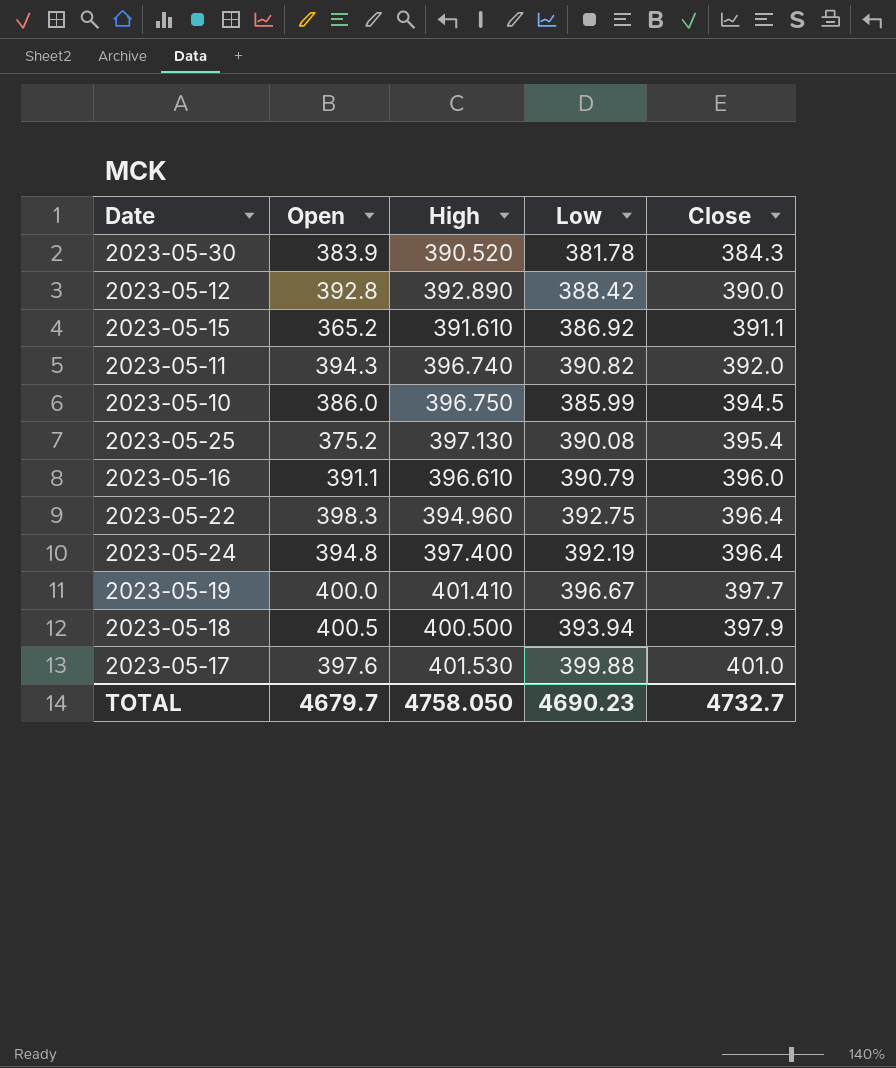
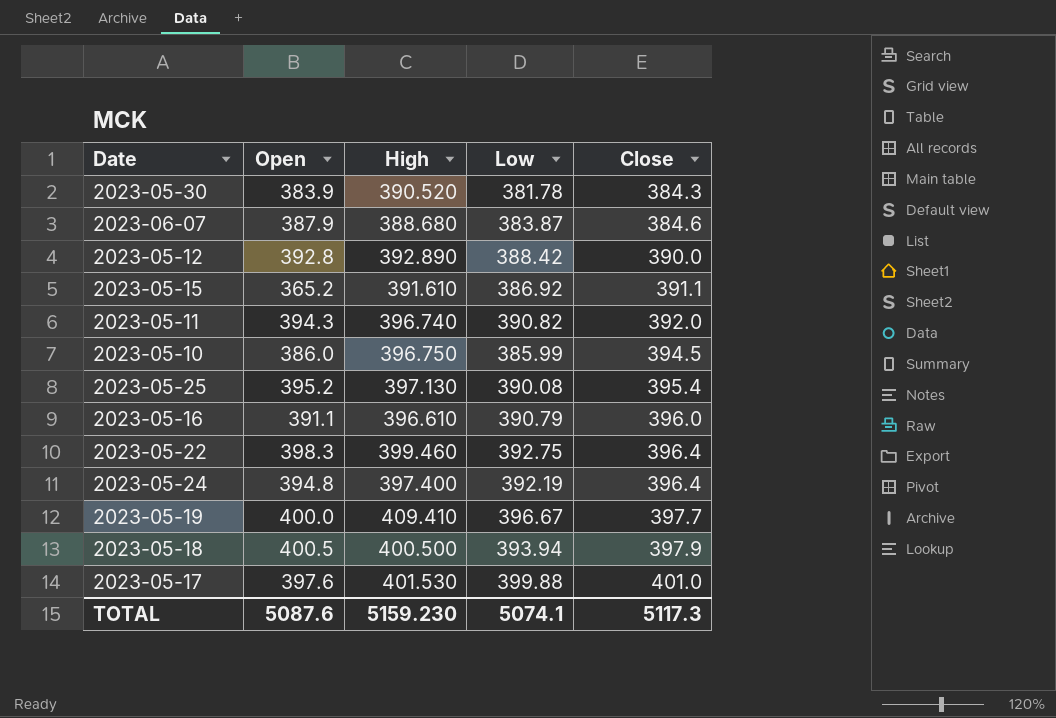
row 2023-06-07: none -> 387.9 | 388.680 | 383.87 | 384.6
2023-05-25 | Open: 375.2 -> 395.2
2023-05-22 | High: 394.960 -> 399.460
2023-05-19 | High: 401.410 -> 409.410
TOTAL | Open: 4679.7 -> 5087.6
TOTAL | High: 4758.050 -> 5159.230
TOTAL | Low: 4690.23 -> 5074.1
TOTAL | Close: 4732.7 -> 5117.3

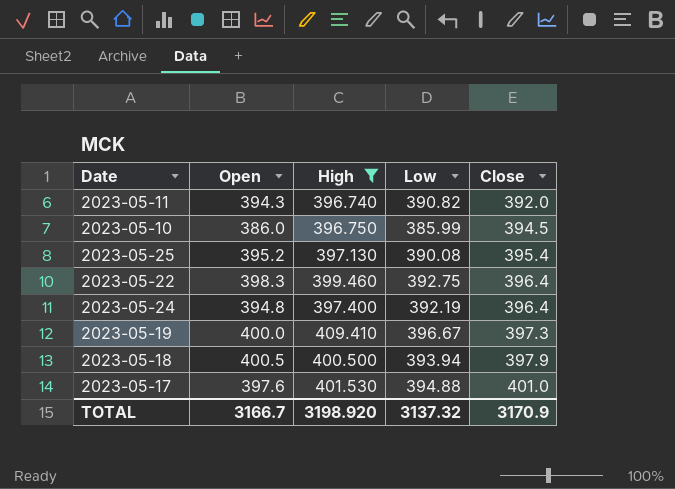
filter: none -> High >= 396.740
2023-05-19 | Close: 397.7 -> 397.3
2023-05-17 | Low: 399.88 -> 394.88
TOTAL | Open: 5087.6 -> 3166.7
TOTAL | High: 5159.230 -> 3198.920
TOTAL | Low: 5074.1 -> 3137.32
TOTAL | Close: 5117.3 -> 3170.9

